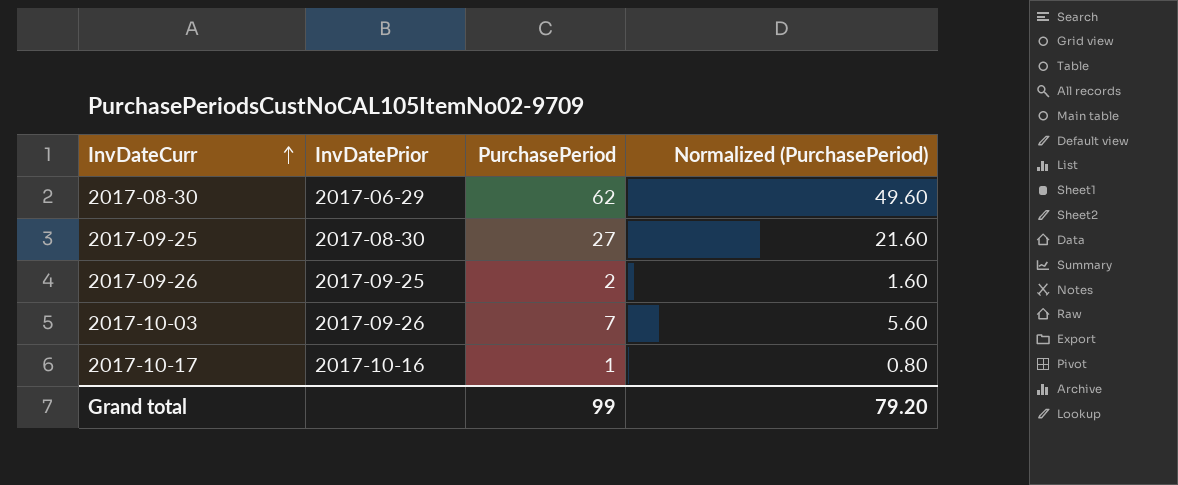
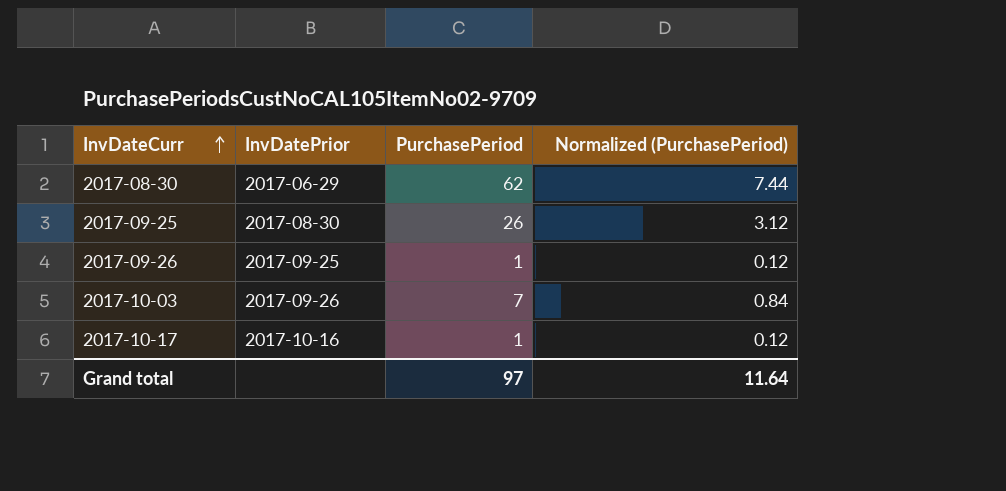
column Normalized (PurchasePeriod) | formula: [PurchasePeriod] * 0.8 -> [PurchasePeriod] * 0.12
2017-09-25 | PurchasePeriod: 27 -> 26
2017-09-26 | PurchasePeriod: 2 -> 1
Grand total | PurchasePeriod: 99 -> 97
Grand total | Normalized (PurchasePeriod): 79.20 -> 11.64

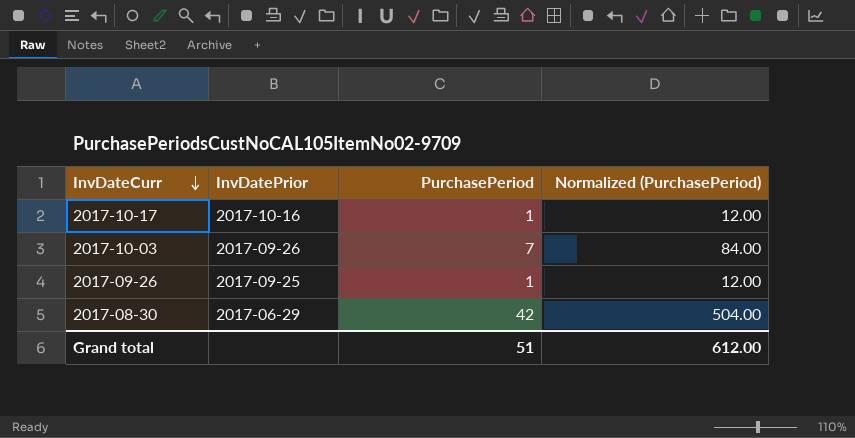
row order: InvDateCurr ascending -> InvDateCurr descending
column Normalized (PurchasePeriod) | formula: [PurchasePeriod] * 0.12 -> [PurchasePeriod] * 12
row 2017-09-25: 2017-08-30 | 26 | 3.12 -> none
2017-08-30 | PurchasePeriod: 62 -> 42
Grand total | PurchasePeriod: 97 -> 51
Grand total | Normalized (PurchasePeriod): 11.64 -> 612.00

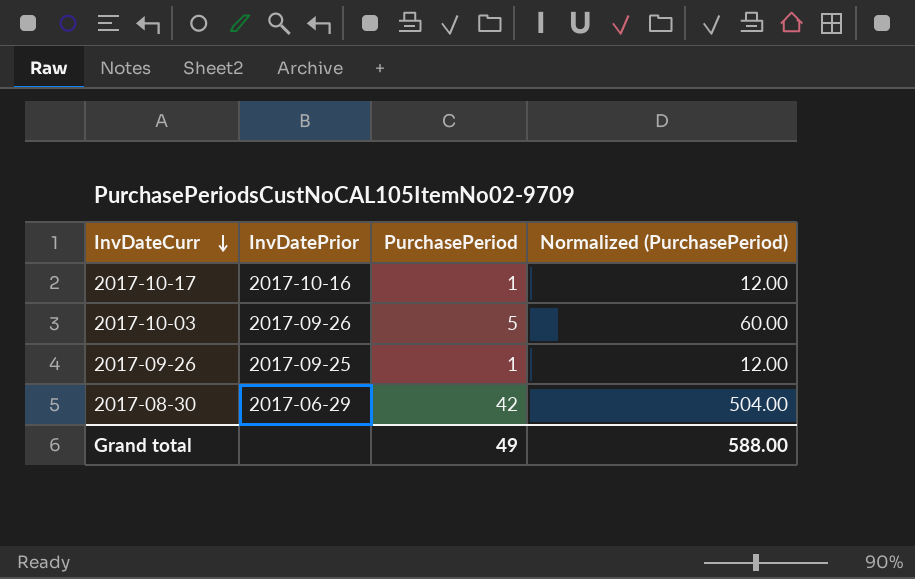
2017-10-03 | PurchasePeriod: 7 -> 5
2017-10-03 | Normalized (PurchasePeriod): 84.00 -> 60.00
Grand total | PurchasePeriod: 51 -> 49
Grand total | Normalized (PurchasePeriod): 612.00 -> 588.00

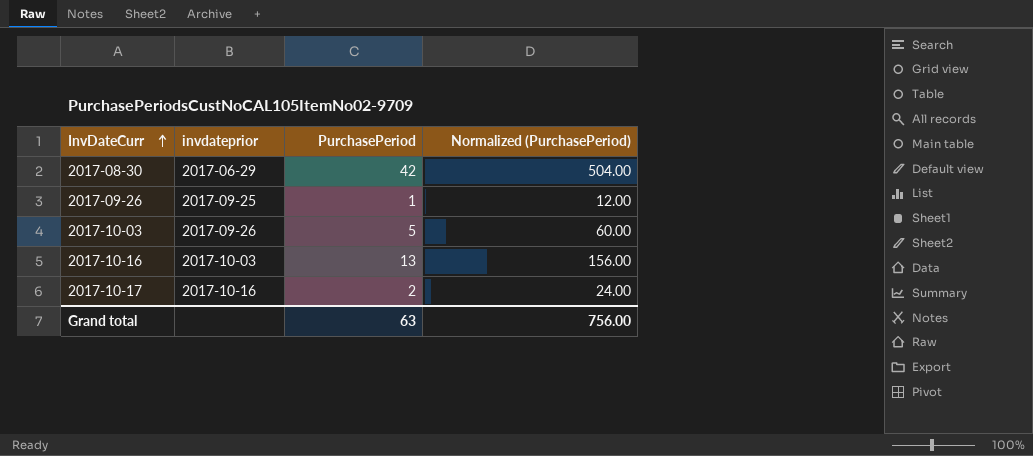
row order: InvDateCurr descending -> InvDateCurr ascending
column name: InvDatePrior -> invdateprior
row 2017-10-16: none -> 2017-10-03 | 13 | 156.00
2017-10-17 | PurchasePeriod: 1 -> 2
2017-10-17 | Normalized (PurchasePeriod): 12.00 -> 24.00
Grand total | PurchasePeriod: 49 -> 63
Grand total | Normalized (PurchasePeriod): 588.00 -> 756.00

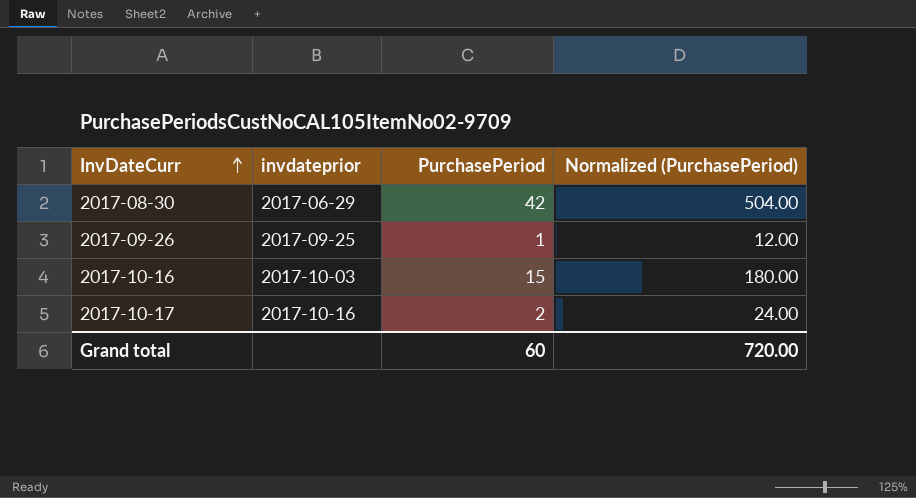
row 2017-10-03: 2017-09-26 | 5 | 60.00 -> none
2017-10-16 | PurchasePeriod: 13 -> 15
2017-10-16 | Normalized (PurchasePeriod): 156.00 -> 180.00
Grand total | PurchasePeriod: 63 -> 60
Grand total | Normalized (PurchasePeriod): 756.00 -> 720.00

